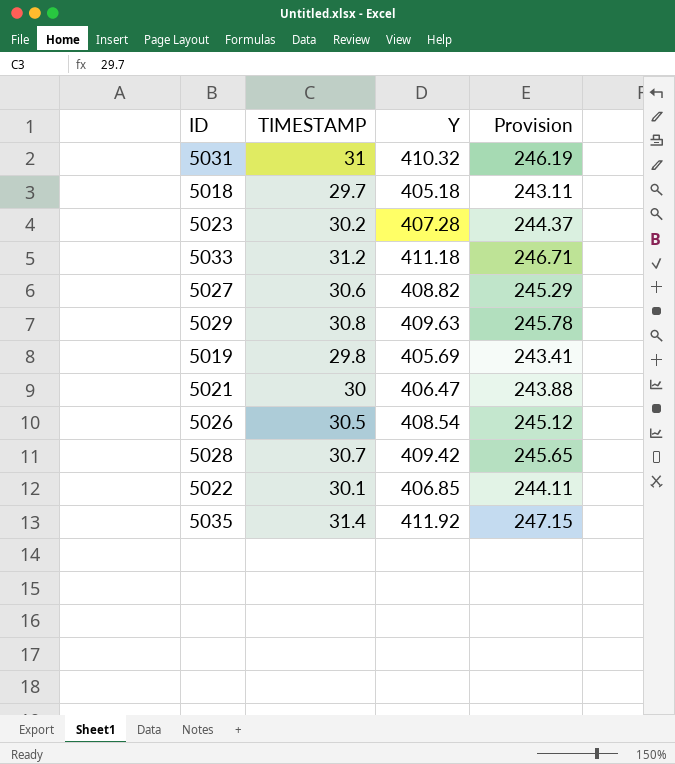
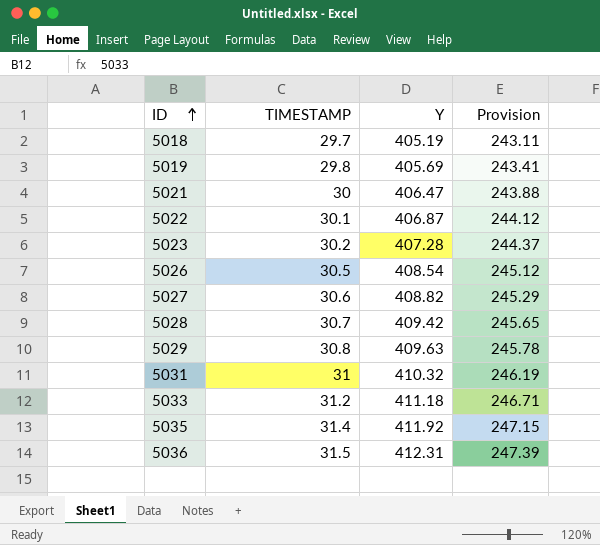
row order: none -> ID ascending
5018 | Y: 405.18 -> 405.19
5022 | Y: 406.85 -> 406.87
5022 | Provision: 244.11 -> 244.12
row 5036: none -> 31.5 | 412.31 | 247.39

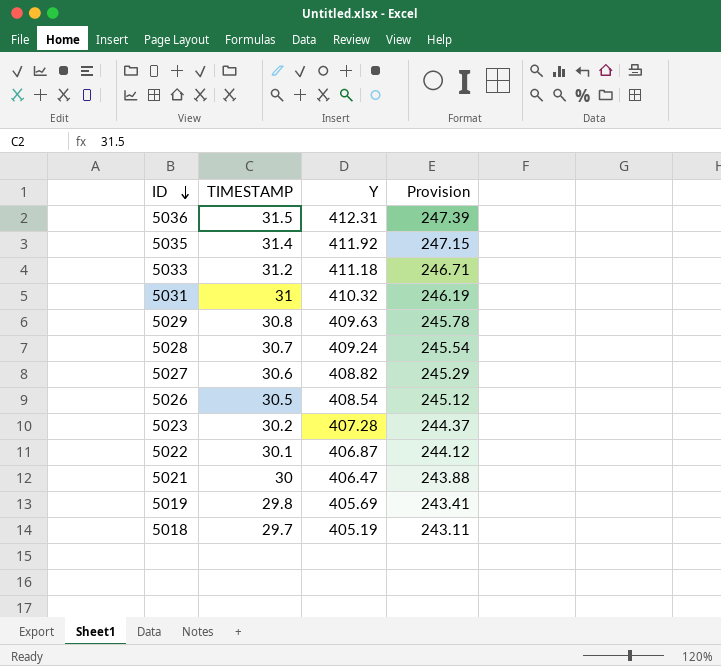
row order: ID ascending -> ID descending
5028 | Y: 409.42 -> 409.24
5028 | Provision: 245.65 -> 245.54

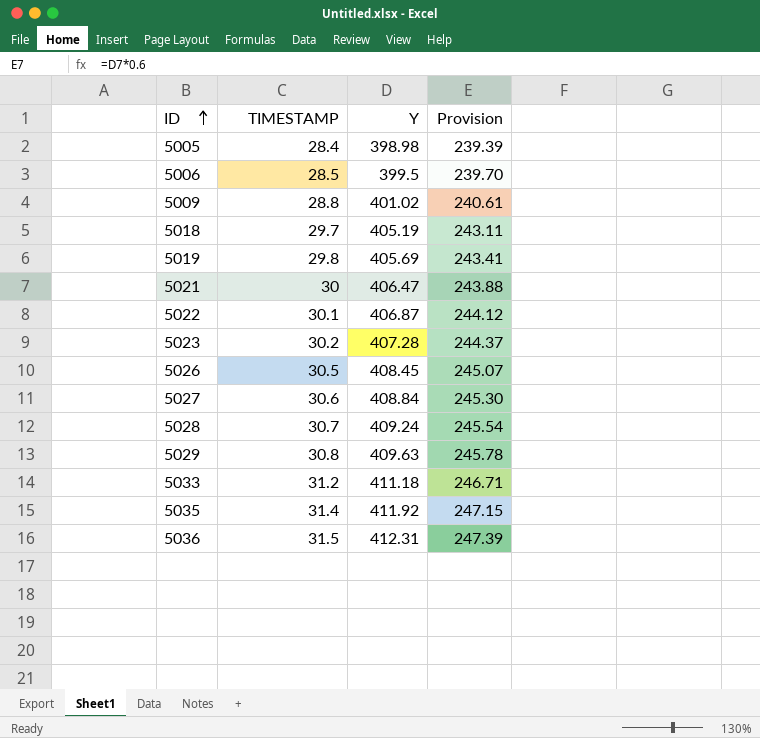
row order: ID descending -> ID ascending
row 5031: 31 | 410.32 | 246.19 -> none
row 5005: none -> 28.4 | 398.98 | 239.39
row 5006: none -> 28.5 | 399.5 | 239.70
row 5009: none -> 28.8 | 401.02 | 240.61
5026 | Y: 408.54 -> 408.45
5026 | Provision: 245.12 -> 245.07
5027 | Y: 408.82 -> 408.84
5027 | Provision: 245.29 -> 245.30

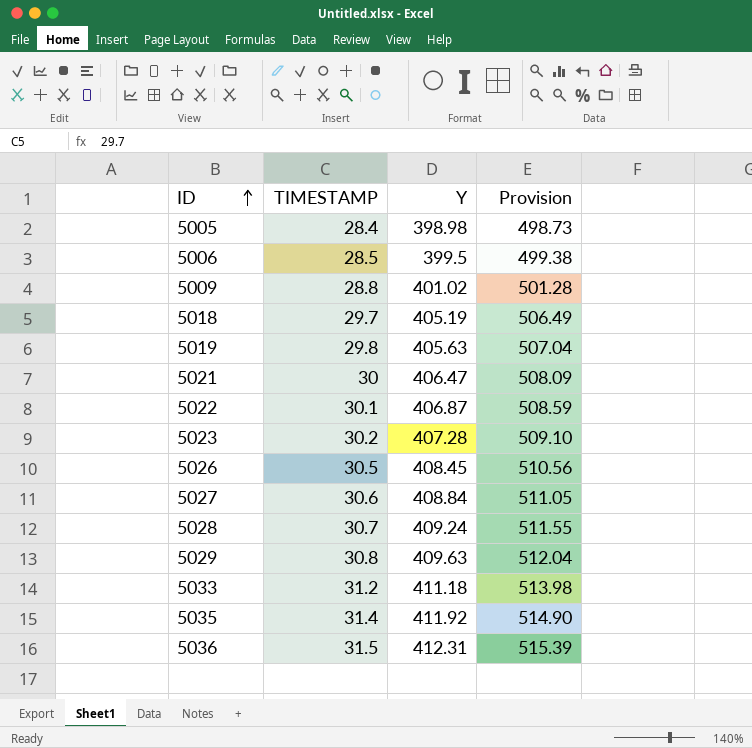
column Provision | formula: [Y] * 0.6 -> [Y] * 1.25
5019 | Y: 405.69 -> 405.63

